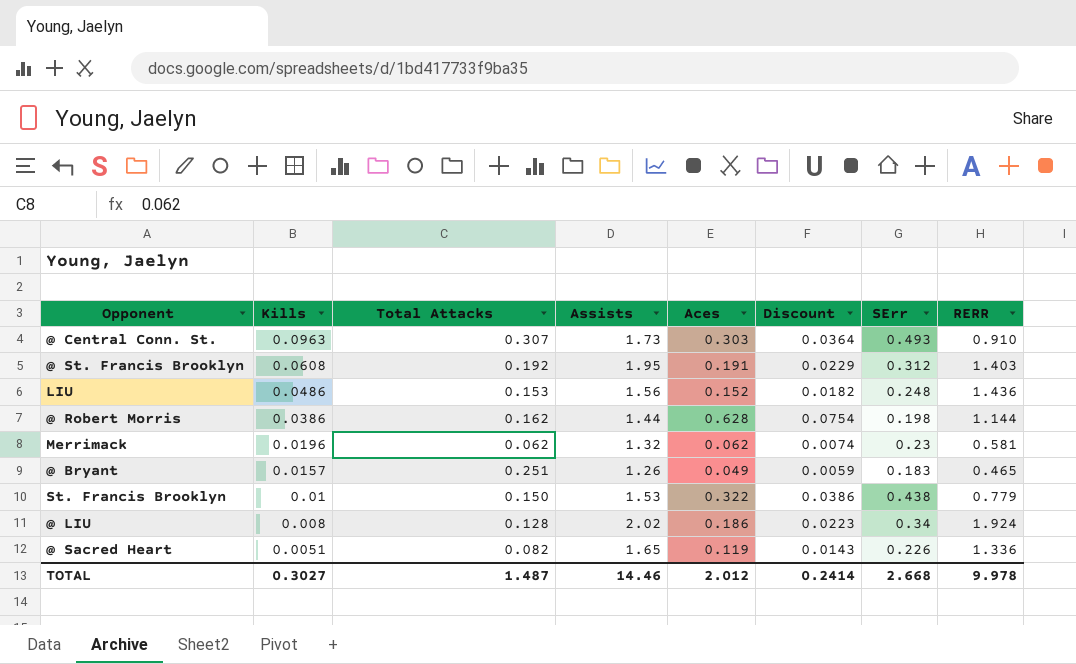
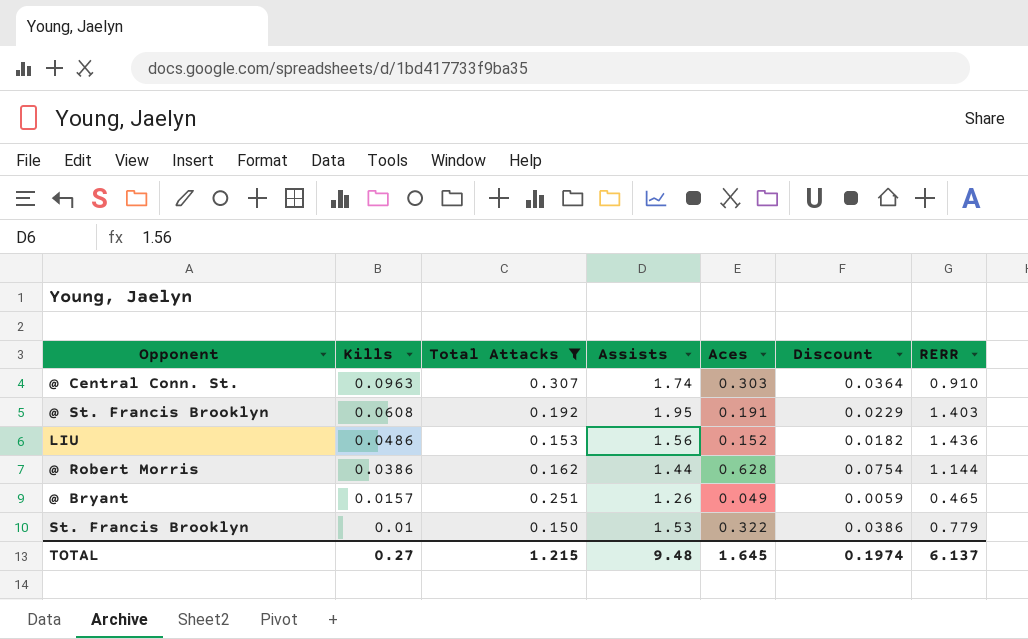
filter: none -> Total Attacks >= 0.150
column SErr | position: 7 -> none
@ Central Conn. St. | Assists: 1.73 -> 1.74
TOTAL | Kills: 0.3027 -> 0.27
TOTAL | Total Attacks: 1.487 -> 1.215
TOTAL | Assists: 14.46 -> 9.48
TOTAL | Aces: 2.012 -> 1.645
TOTAL | Discount: 0.2414 -> 0.1974
TOTAL | RERR: 9.978 -> 6.137

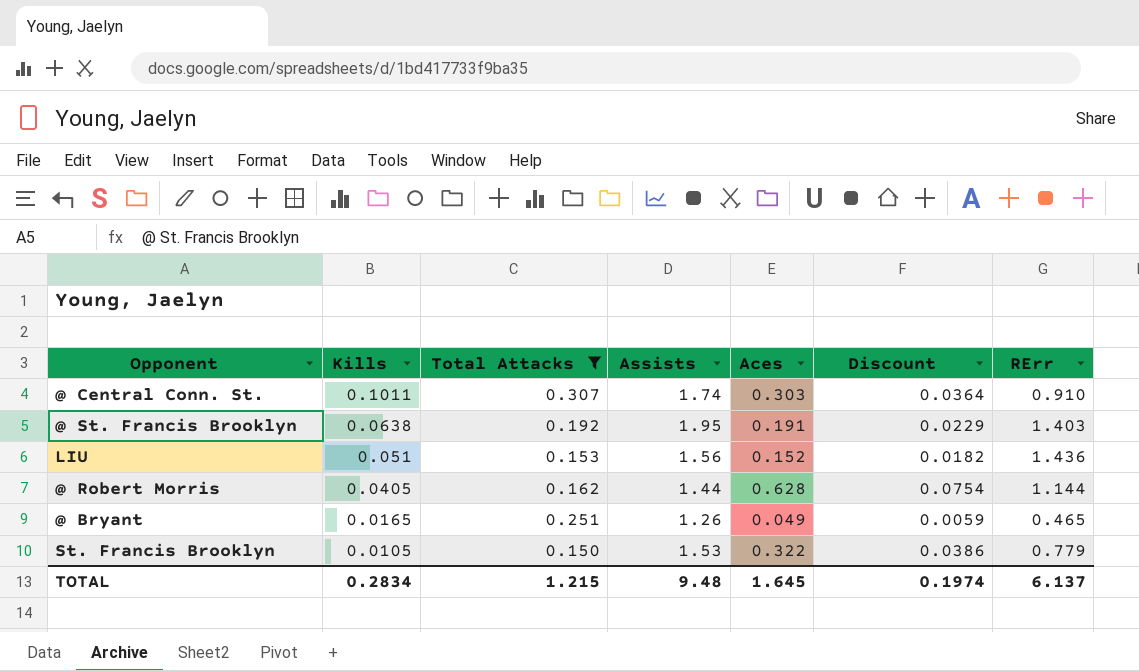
column name: RERR -> RErr
@ Central Conn. St. | Kills: 0.0963 -> 0.1011
@ St. Francis Brooklyn | Kills: 0.0608 -> 0.0638
LIU | Kills: 0.0486 -> 0.051
@ Robert Morris | Kills: 0.0386 -> 0.0405
@ Bryant | Kills: 0.0157 -> 0.0165
St. Francis Brooklyn | Kills: 0.01 -> 0.0105
TOTAL | Kills: 0.27 -> 0.2834

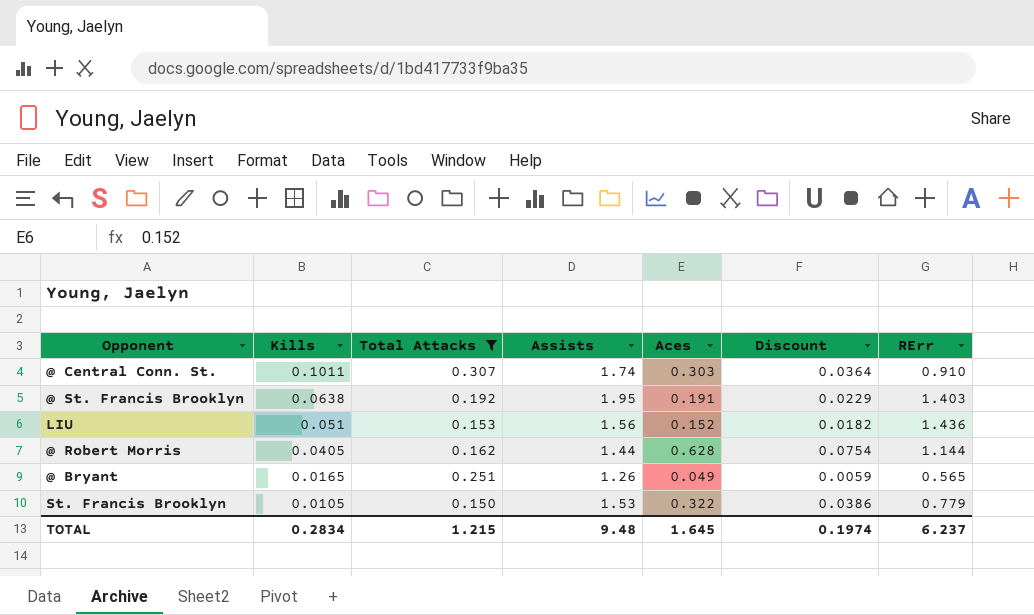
@ Bryant | RErr: 0.465 -> 0.565
TOTAL | RErr: 6.137 -> 6.237

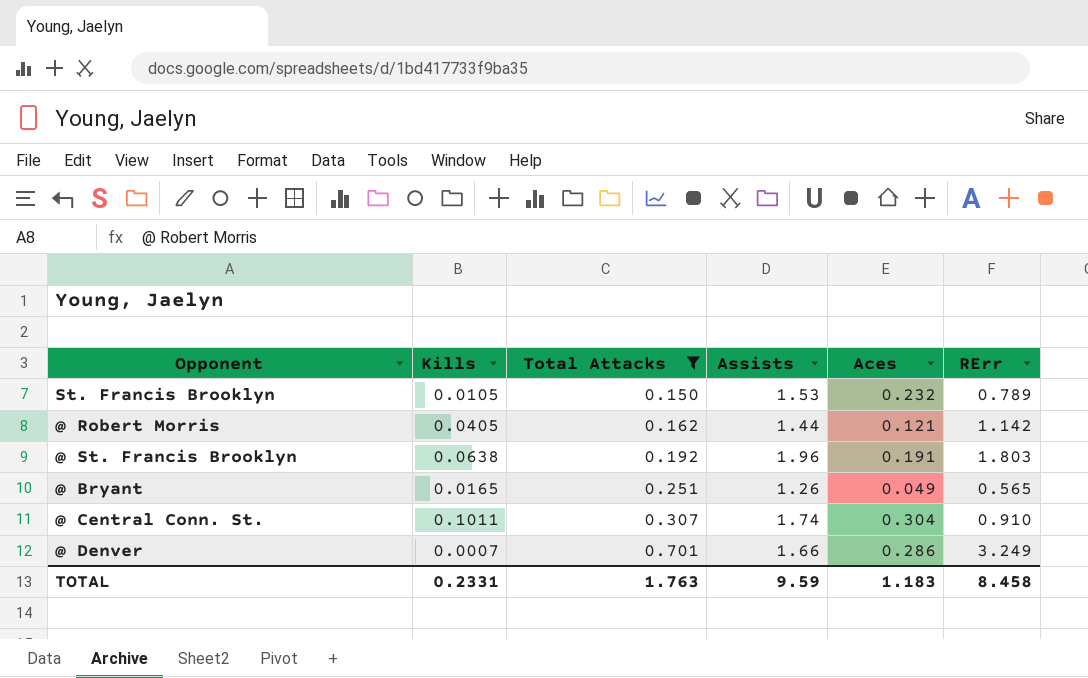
row order: Kills descending -> Total Attacks ascending
column Discount | formula: [Aces] * 0.12 -> none
row LIU: 0.051 | 0.153 | 1.56 | 0.152 | 0.0182 | 1.436 -> none
St. Francis Brooklyn | Aces: 0.322 -> 0.232
St. Francis Brooklyn | RErr: 0.779 -> 0.789
@ Robert Morris | Aces: 0.628 -> 0.121
@ Robert Morris | RErr: 1.144 -> 1.142
@ St. Francis Brooklyn | Assists: 1.95 -> 1.96
@ St. Francis Brooklyn | RErr: 1.403 -> 1.803
@ Central Conn. St. | Aces: 0.303 -> 0.304
row @ Denver: none -> 0.0007 | 0.701 | 1.66 | 0.286 | 3.249
TOTAL | Kills: 0.2834 -> 0.2331
TOTAL | Total Attacks: 1.215 -> 1.763
TOTAL | Assists: 9.48 -> 9.59
TOTAL | Aces: 1.645 -> 1.183
TOTAL | RErr: 6.237 -> 8.458

